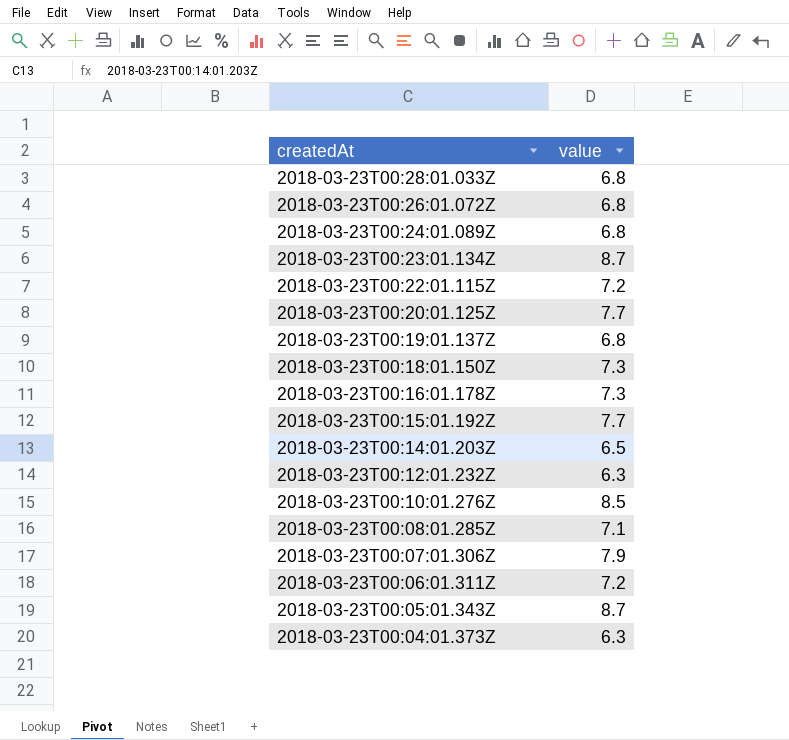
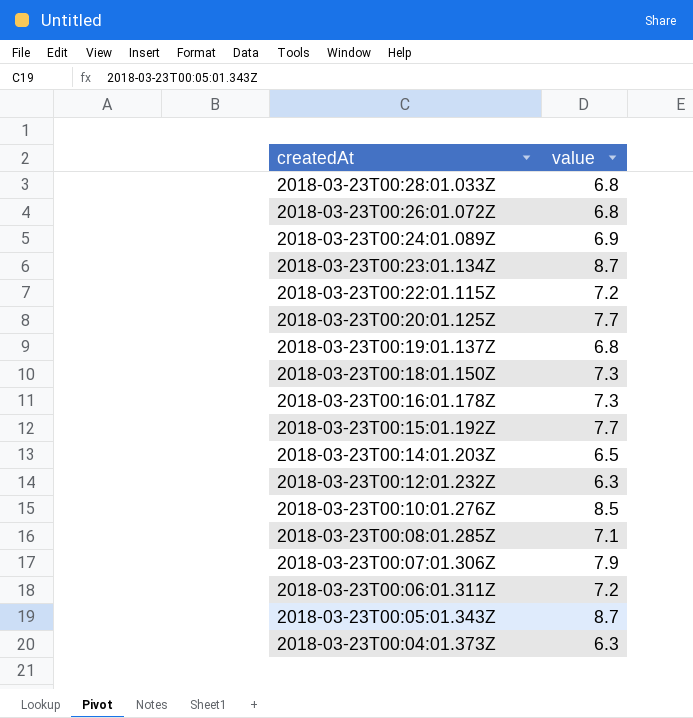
2018-03-23T00:24:01.089Z | value: 6.8 -> 6.9

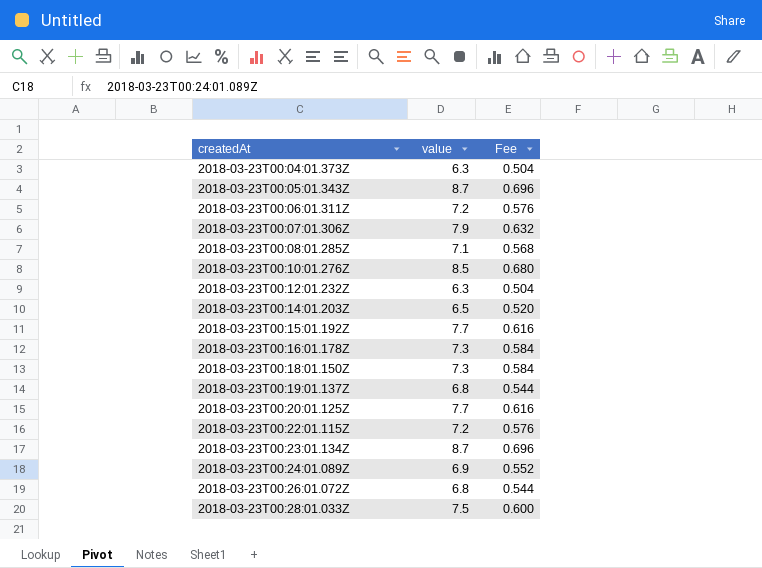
row order: createdAt descending -> createdAt ascending
column Fee | formula: none -> [value] * 0.08
2018-03-23T00:28:01.033Z | value: 6.8 -> 7.5

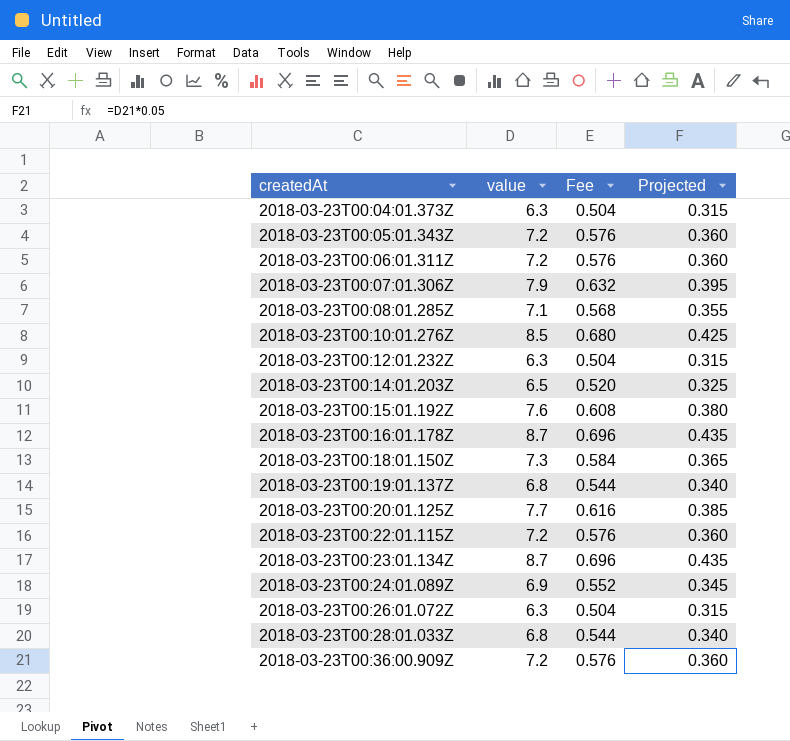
column Projected | formula: none -> [value] * 0.05
2018-03-23T00:05:01.343Z | value: 8.7 -> 7.2
2018-03-23T00:05:01.343Z | Fee: 0.696 -> 0.576
2018-03-23T00:15:01.192Z | value: 7.7 -> 7.6
2018-03-23T00:15:01.192Z | Fee: 0.616 -> 0.608
2018-03-23T00:16:01.178Z | value: 7.3 -> 8.7
2018-03-23T00:16:01.178Z | Fee: 0.584 -> 0.696
2018-03-23T00:26:01.072Z | value: 6.8 -> 6.3
2018-03-23T00:26:01.072Z | Fee: 0.544 -> 0.504
2018-03-23T00:28:01.033Z | value: 7.5 -> 6.8
2018-03-23T00:28:01.033Z | Fee: 0.600 -> 0.544
row 2018-03-23T00:36:00.909Z: none -> 7.2 | 0.576 | 0.360

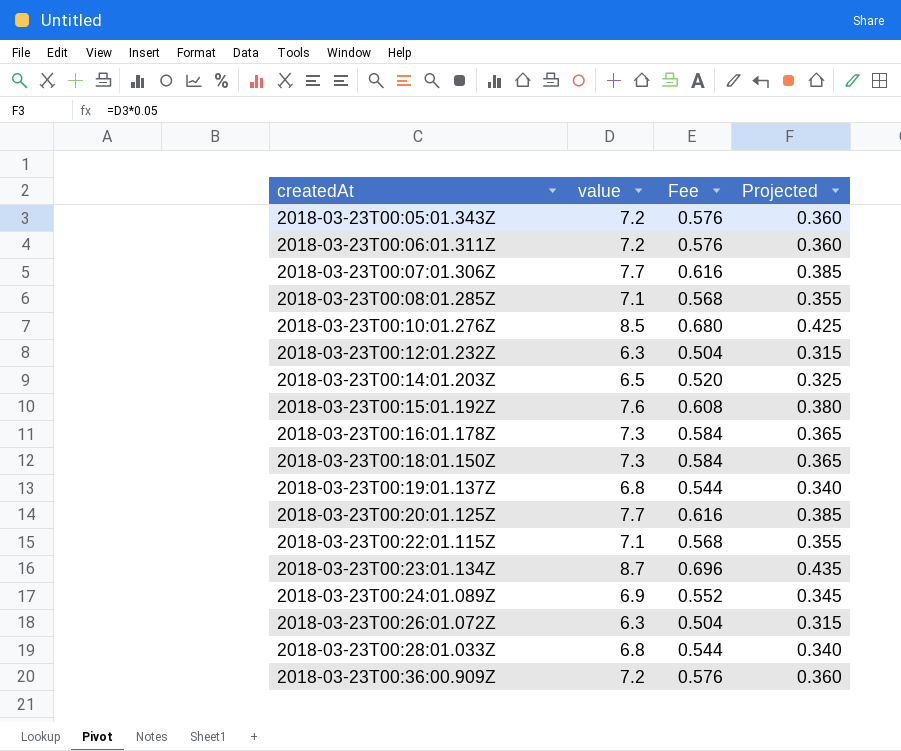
row 2018-03-23T00:04:01.373Z: 6.3 | 0.504 | 0.315 -> none
2018-03-23T00:07:01.306Z | value: 7.9 -> 7.7
2018-03-23T00:07:01.306Z | Fee: 0.632 -> 0.616
2018-03-23T00:07:01.306Z | Projected: 0.395 -> 0.385
2018-03-23T00:16:01.178Z | value: 8.7 -> 7.3
2018-03-23T00:16:01.178Z | Fee: 0.696 -> 0.584
2018-03-23T00:16:01.178Z | Projected: 0.435 -> 0.365
2018-03-23T00:22:01.115Z | value: 7.2 -> 7.1
2018-03-23T00:22:01.115Z | Fee: 0.576 -> 0.568
2018-03-23T00:22:01.115Z | Projected: 0.360 -> 0.355

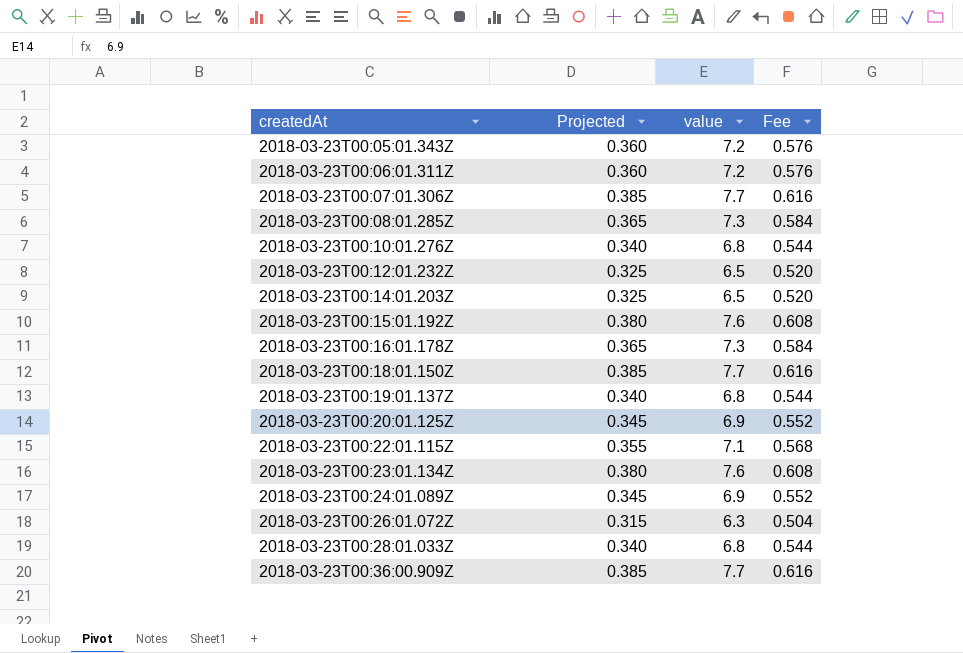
column Projected | position: 4 -> 2
2018-03-23T00:08:01.285Z | Projected: 0.355 -> 0.365
2018-03-23T00:08:01.285Z | value: 7.1 -> 7.3
2018-03-23T00:08:01.285Z | Fee: 0.568 -> 0.584
2018-03-23T00:10:01.276Z | Projected: 0.425 -> 0.340
2018-03-23T00:10:01.276Z | value: 8.5 -> 6.8
2018-03-23T00:10:01.276Z | Fee: 0.680 -> 0.544
2018-03-23T00:12:01.232Z | Projected: 0.315 -> 0.325
2018-03-23T00:12:01.232Z | value: 6.3 -> 6.5
2018-03-23T00:12:01.232Z | Fee: 0.504 -> 0.520
2018-03-23T00:18:01.150Z | Projected: 0.365 -> 0.385
2018-03-23T00:18:01.150Z | value: 7.3 -> 7.7
2018-03-23T00:18:01.150Z | Fee: 0.584 -> 0.616
2018-03-23T00:20:01.125Z | Projected: 0.385 -> 0.345
2018-03-23T00:20:01.125Z | value: 7.7 -> 6.9
2018-03-23T00:20:01.125Z | Fee: 0.616 -> 0.552
2018-03-23T00:23:01.134Z | Projected: 0.435 -> 0.380
2018-03-23T00:23:01.134Z | value: 8.7 -> 7.6
2018-03-23T00:23:01.134Z | Fee: 0.696 -> 0.608
2018-03-23T00:36:00.909Z | Projected: 0.360 -> 0.385
2018-03-23T00:36:00.909Z | value: 7.2 -> 7.7
2018-03-23T00:36:00.909Z | Fee: 0.576 -> 0.616

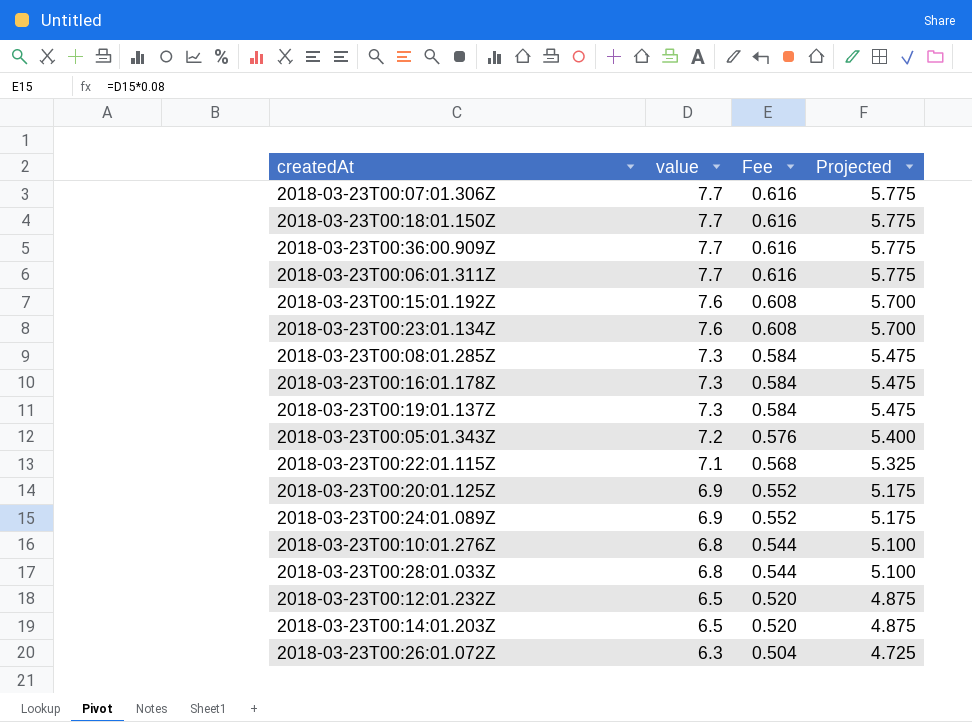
row order: createdAt ascending -> value descending
column Projected | formula: [value] * 0.05 -> [value] * 0.75
column Projected | position: 2 -> 4
2018-03-23T00:06:01.311Z | value: 7.2 -> 7.7
2018-03-23T00:06:01.311Z | Fee: 0.576 -> 0.616
2018-03-23T00:19:01.137Z | value: 6.8 -> 7.3
2018-03-23T00:19:01.137Z | Fee: 0.544 -> 0.584

